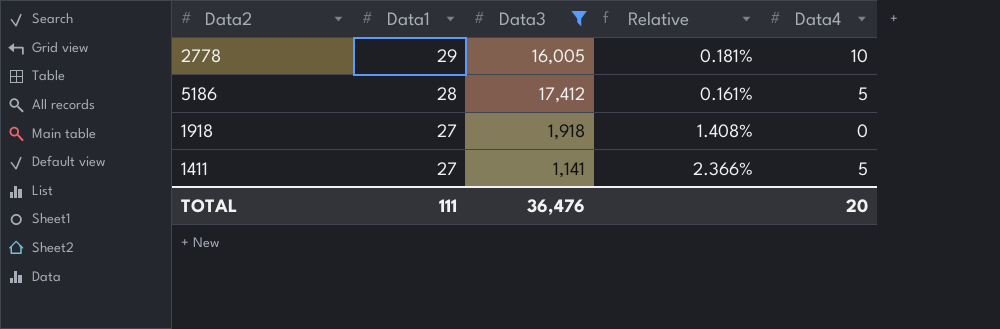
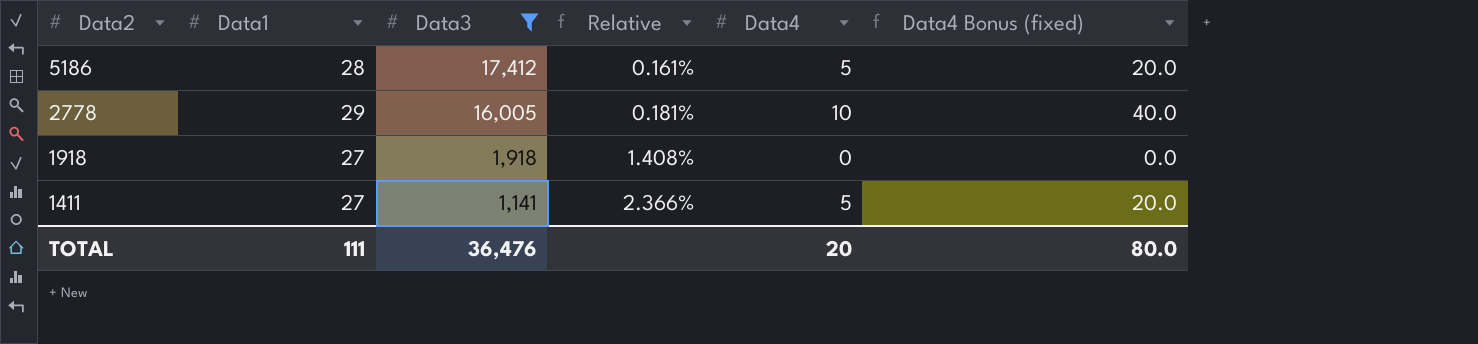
row order: Data1 descending -> Data2 descending
column Data4 Bonus (fixed) | formula: none -> [Data4] * 4

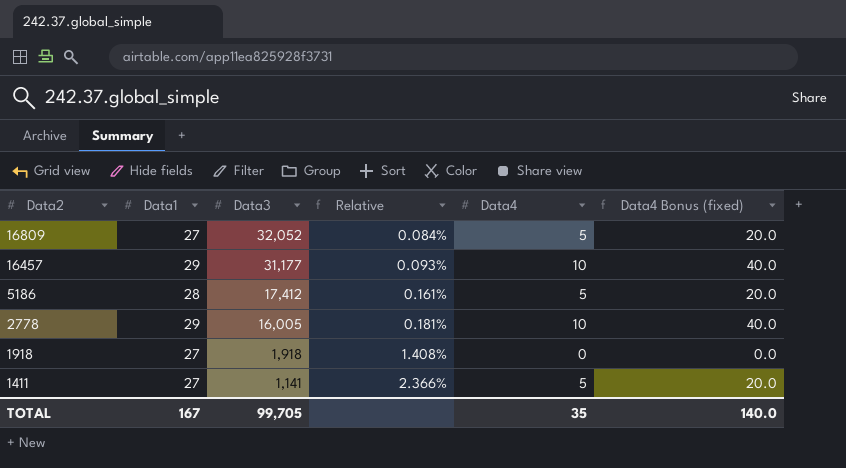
filter: Data3 <= 17,412 -> none
TOTAL | Data1: 111 -> 167
TOTAL | Data3: 36,476 -> 99,705
TOTAL | Data4: 20 -> 35
TOTAL | Data4 Bonus (fixed): 80.0 -> 140.0

